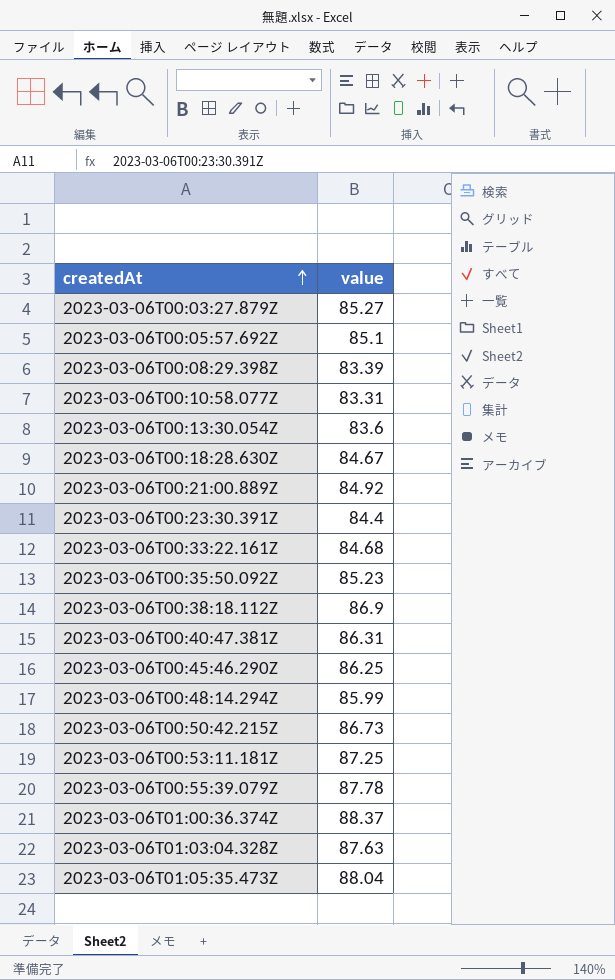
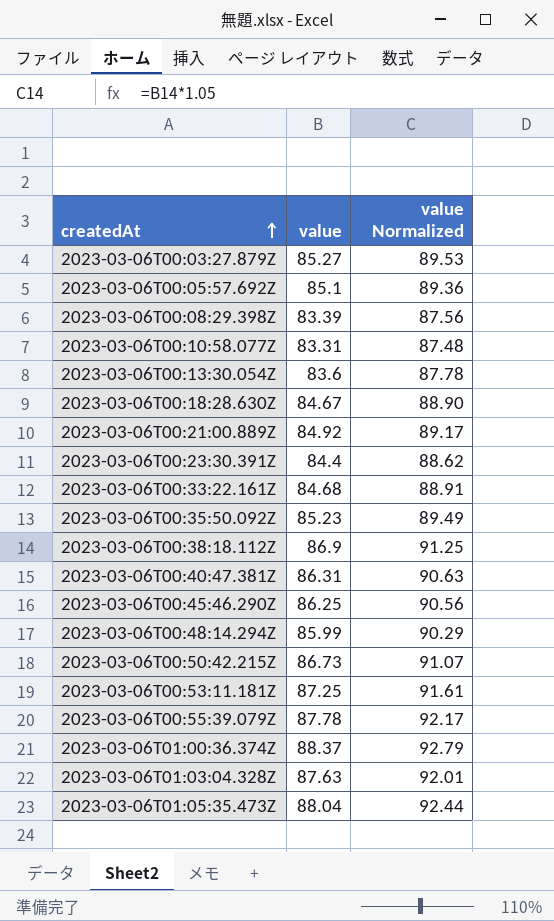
column value Normalized | formula: none -> [value] * 1.05

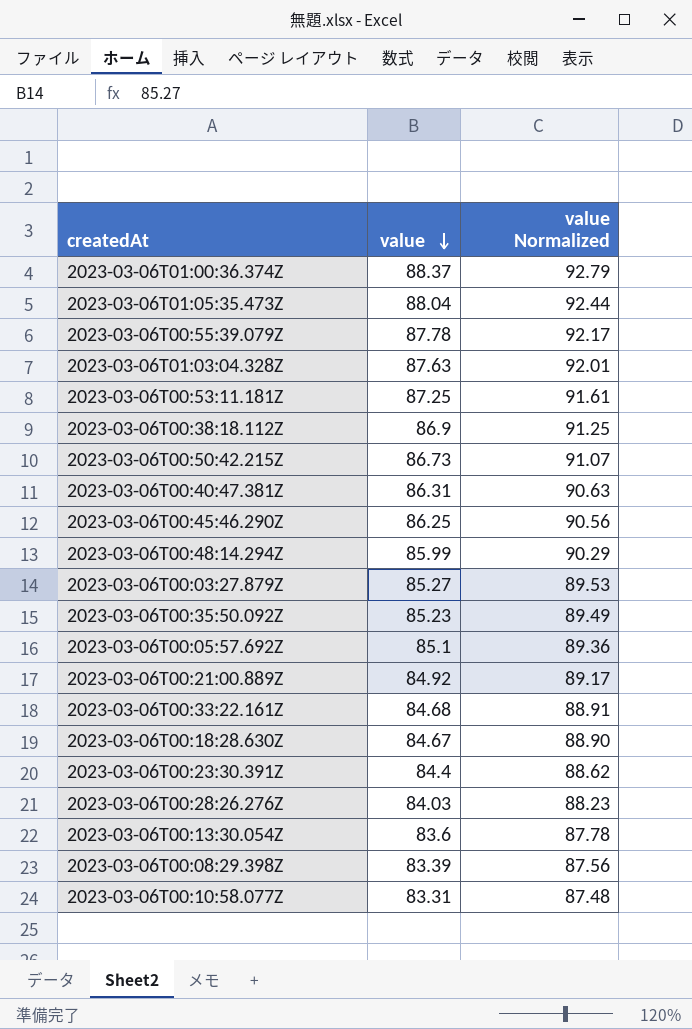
row order: createdAt ascending -> value descending
row 2023-03-06T00:28:26.276Z: none -> 84.03 | 88.23

